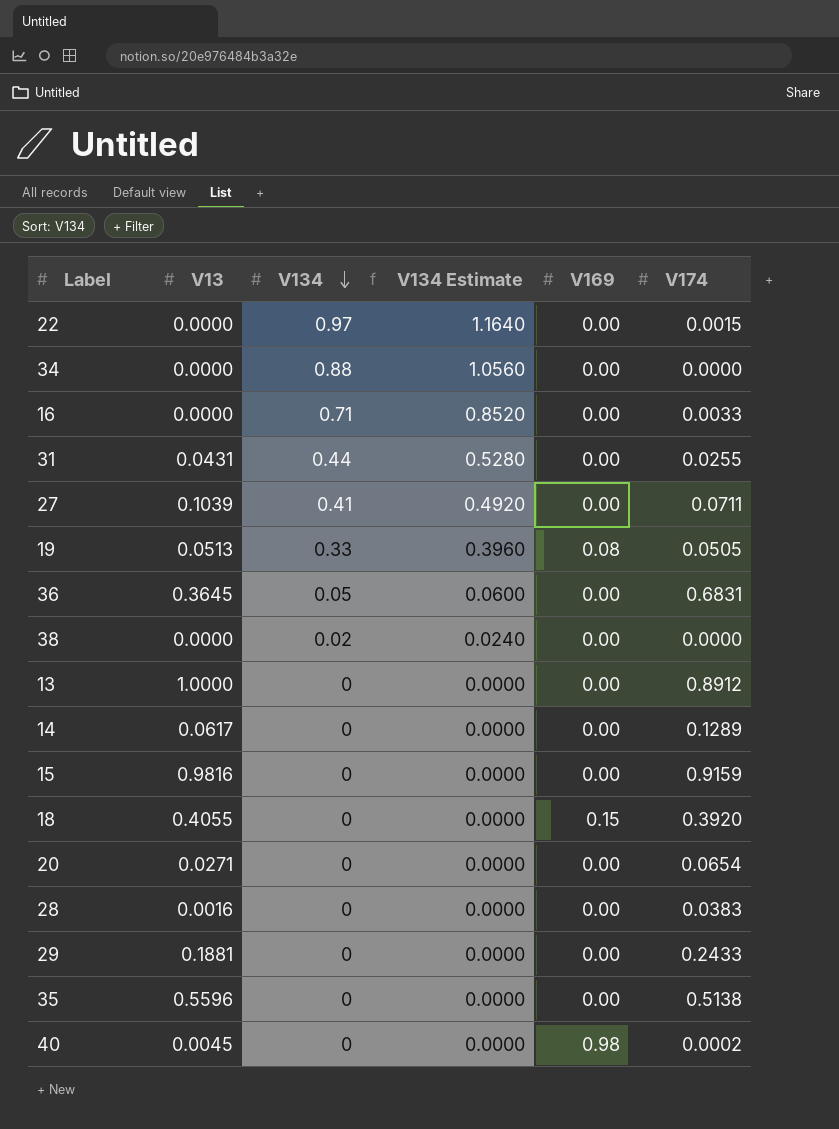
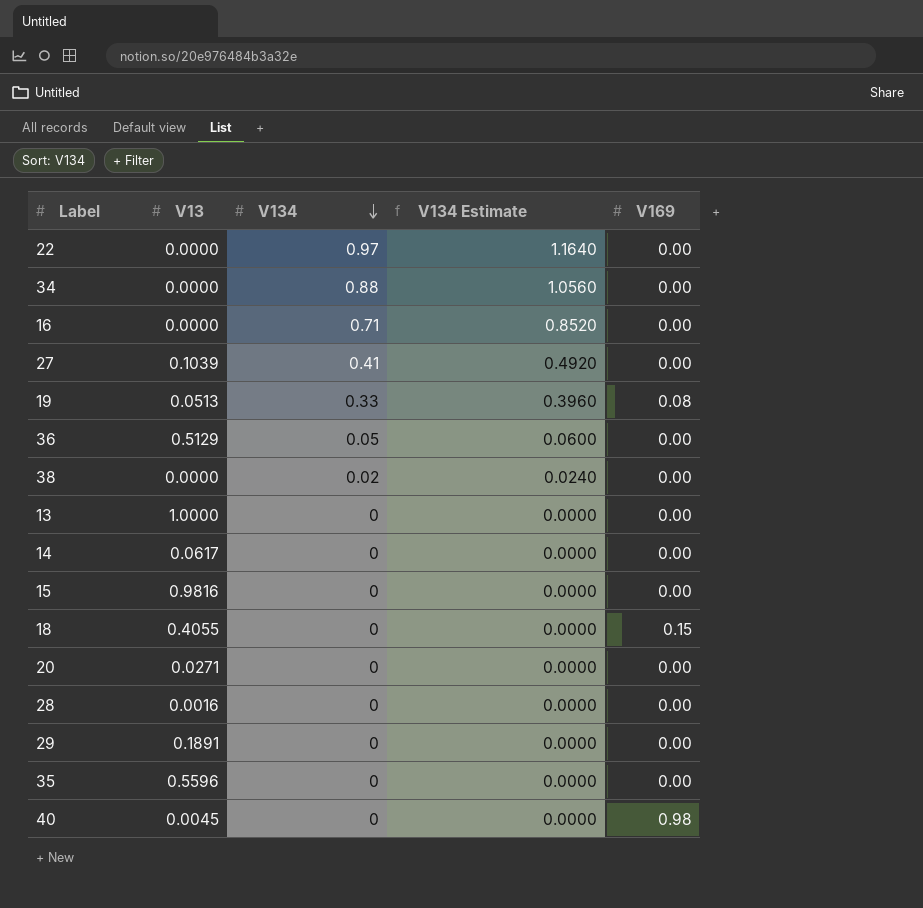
column V174 | position: 6 -> none
row 31: 0.0431 | 0.44 | 0.5280 | 0.00 | 0.0255 -> none
36 | V13: 0.3645 -> 0.5129
29 | V13: 0.1881 -> 0.1891

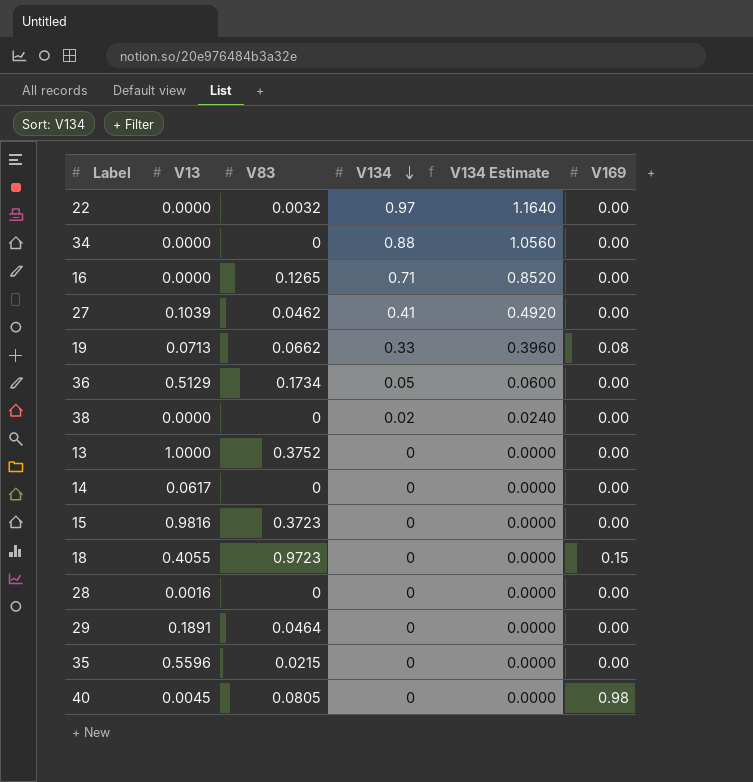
column V83 | position: none -> 3
row 20: 0.0271 | 0 | 0.0000 | 0.00 -> none
19 | V13: 0.0513 -> 0.0713

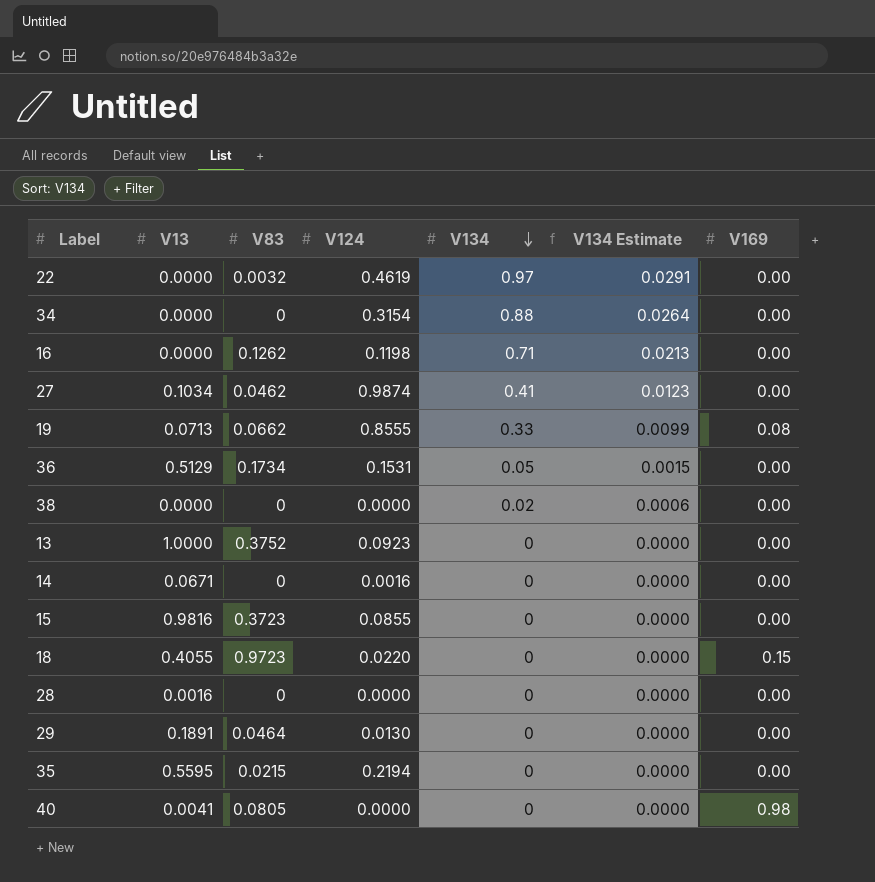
column V124 | position: none -> 4
column V134 Estimate | formula: [V134] * 1.2 -> [V134] * 0.03
16 | V83: 0.1265 -> 0.1262
27 | V13: 0.1039 -> 0.1034
14 | V13: 0.0617 -> 0.0671
35 | V13: 0.5596 -> 0.5595
40 | V13: 0.0045 -> 0.0041

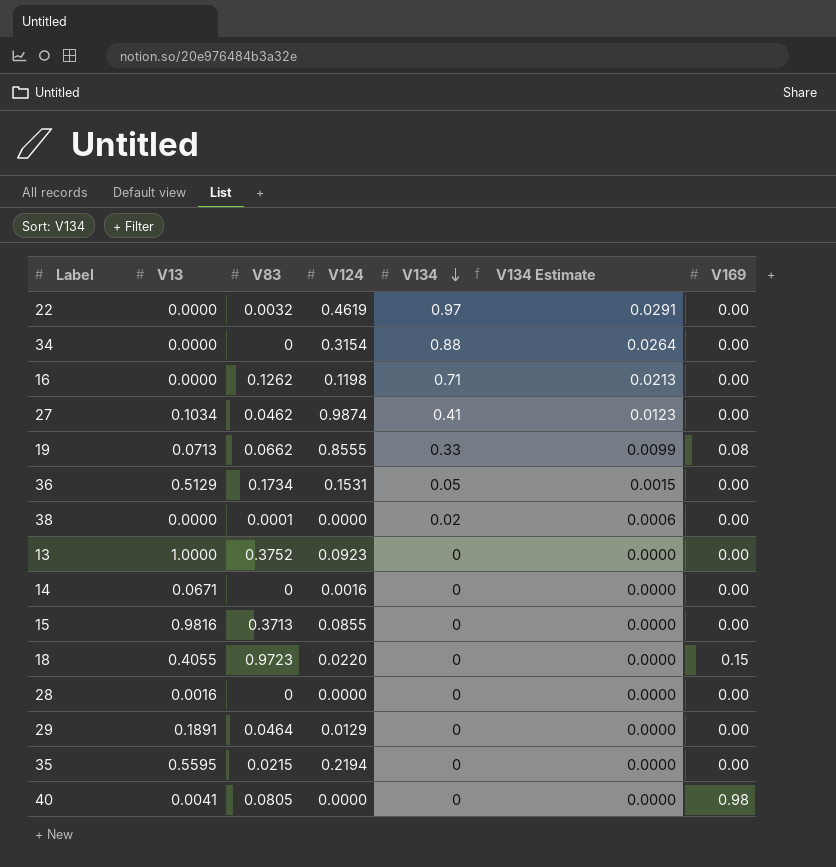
38 | V83: 0 -> 0.0001
15 | V83: 0.3723 -> 0.3713
29 | V124: 0.0130 -> 0.0129

